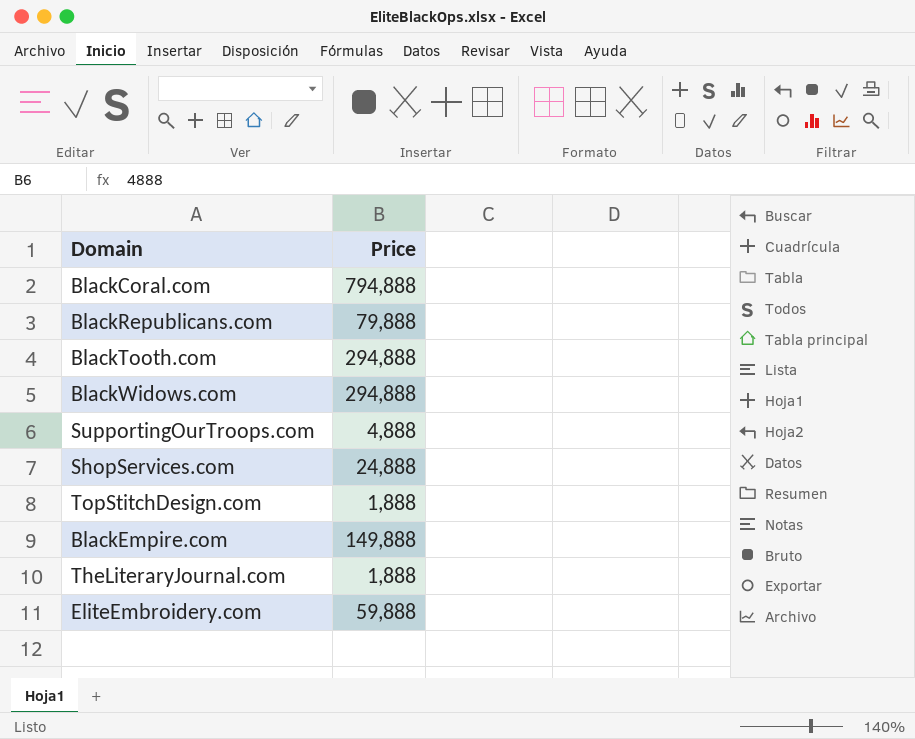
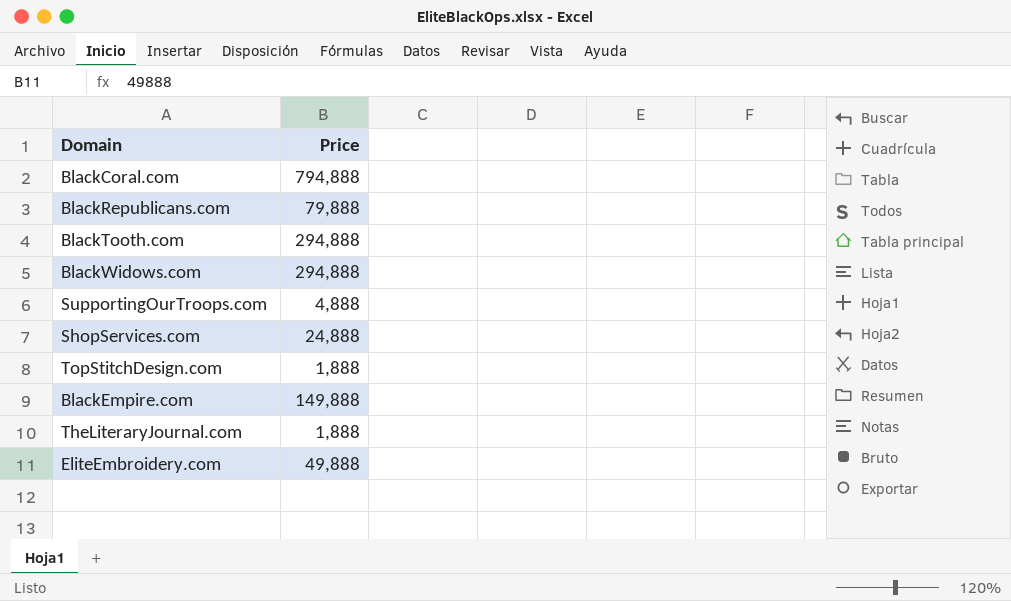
EliteEmbroidery.com | Price: 59,888 -> 49,888

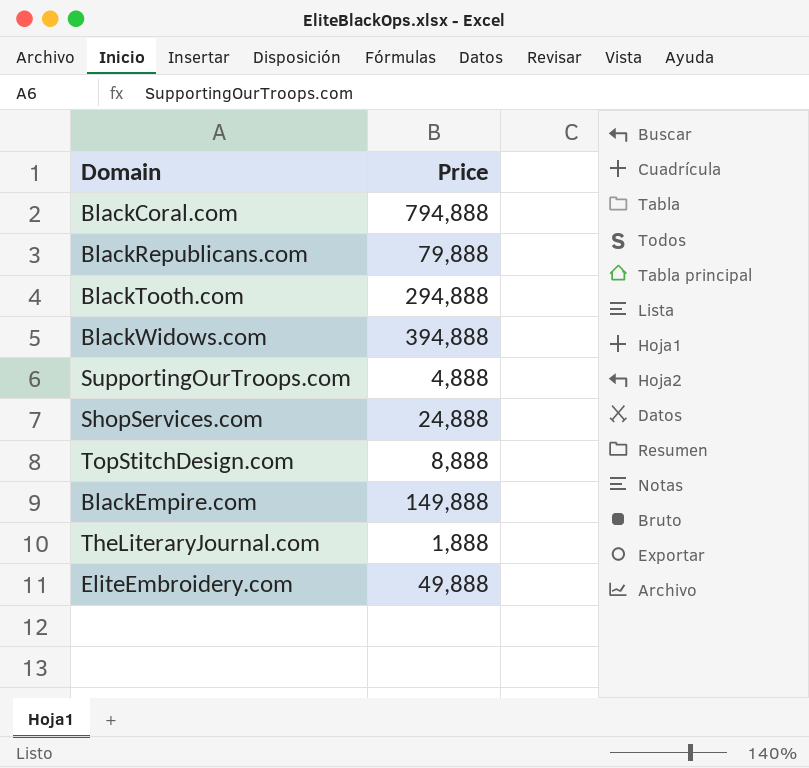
BlackWidows.com | Price: 294,888 -> 394,888
TopStitchDesign.com | Price: 1,888 -> 8,888

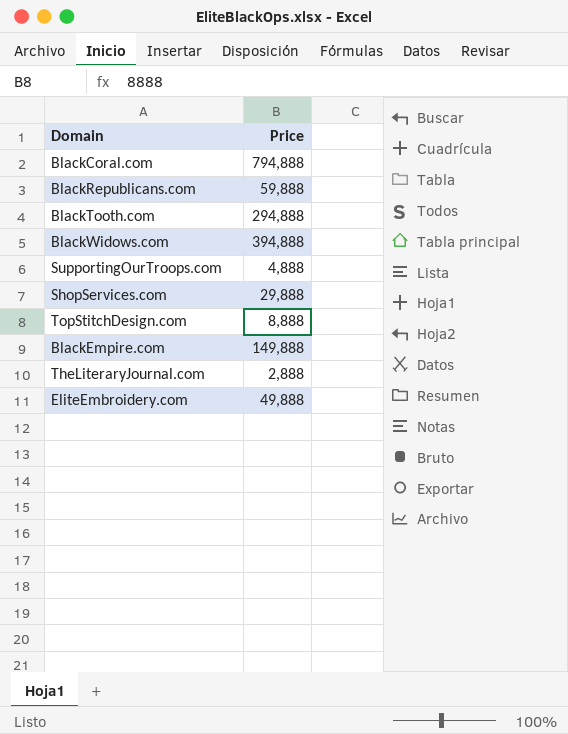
BlackRepublicans.com | Price: 79,888 -> 59,888
ShopServices.com | Price: 24,888 -> 29,888
TheLiteraryJournal.com | Price: 1,888 -> 2,888

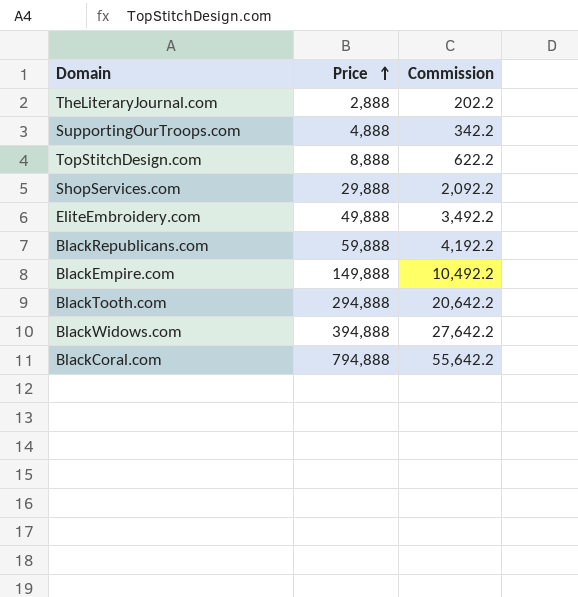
row order: none -> Price ascending
column Commission | formula: none -> [Price] * 0.07

